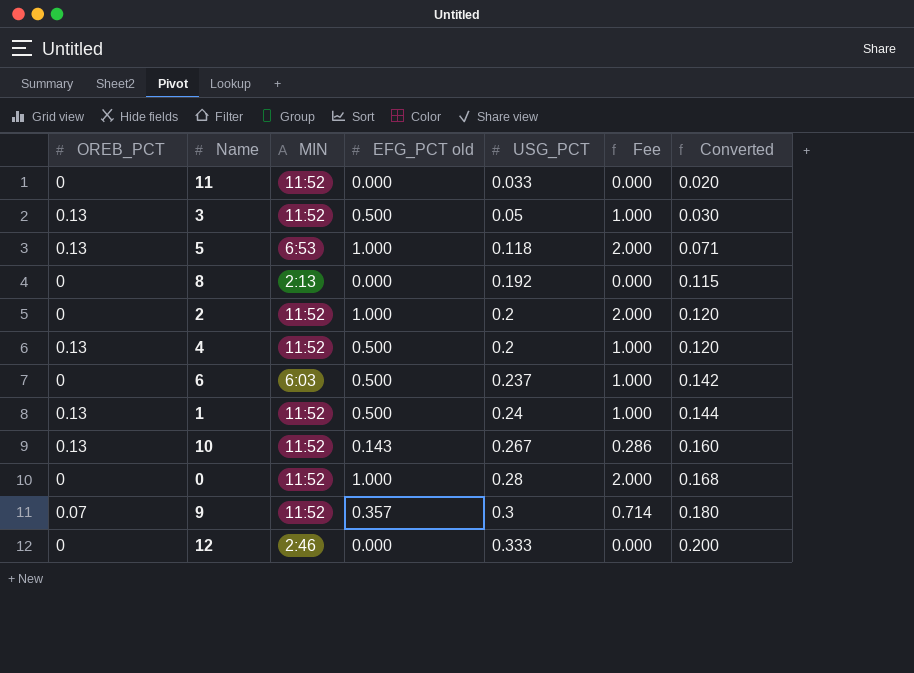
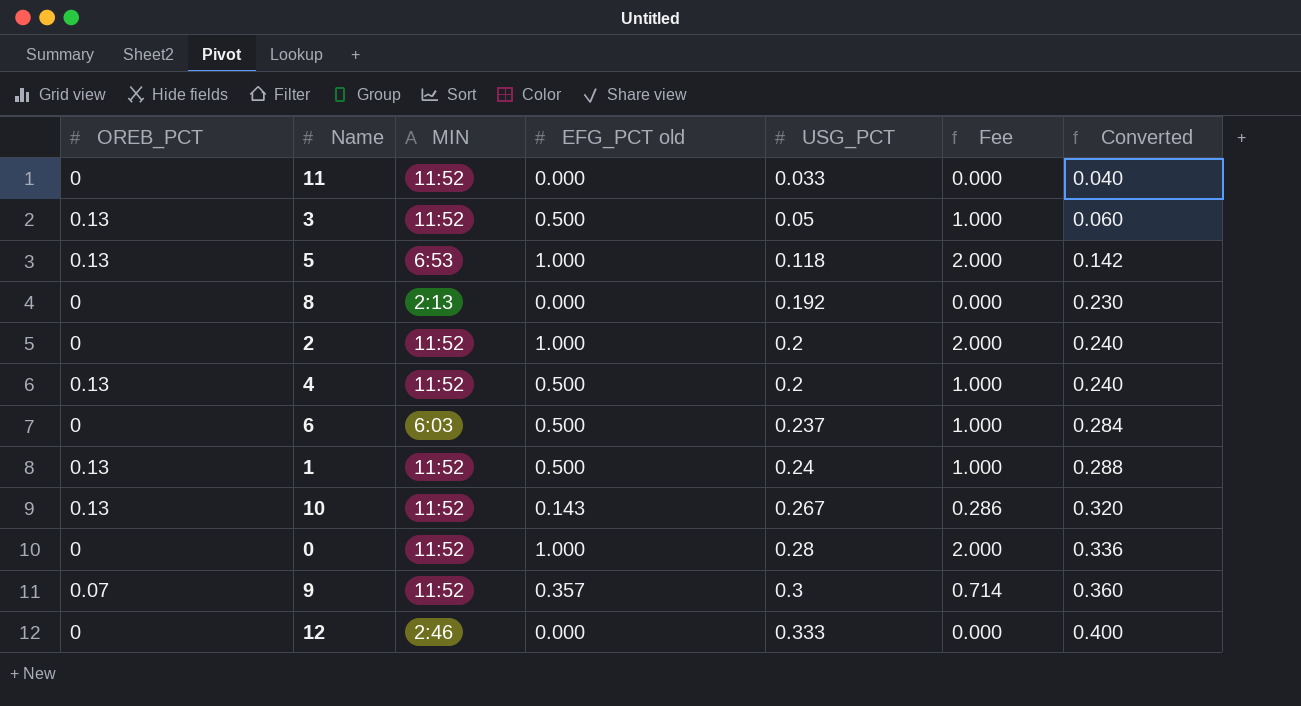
column Converted | formula: [USG_PCT] * 0.6 -> [USG_PCT] * 1.2

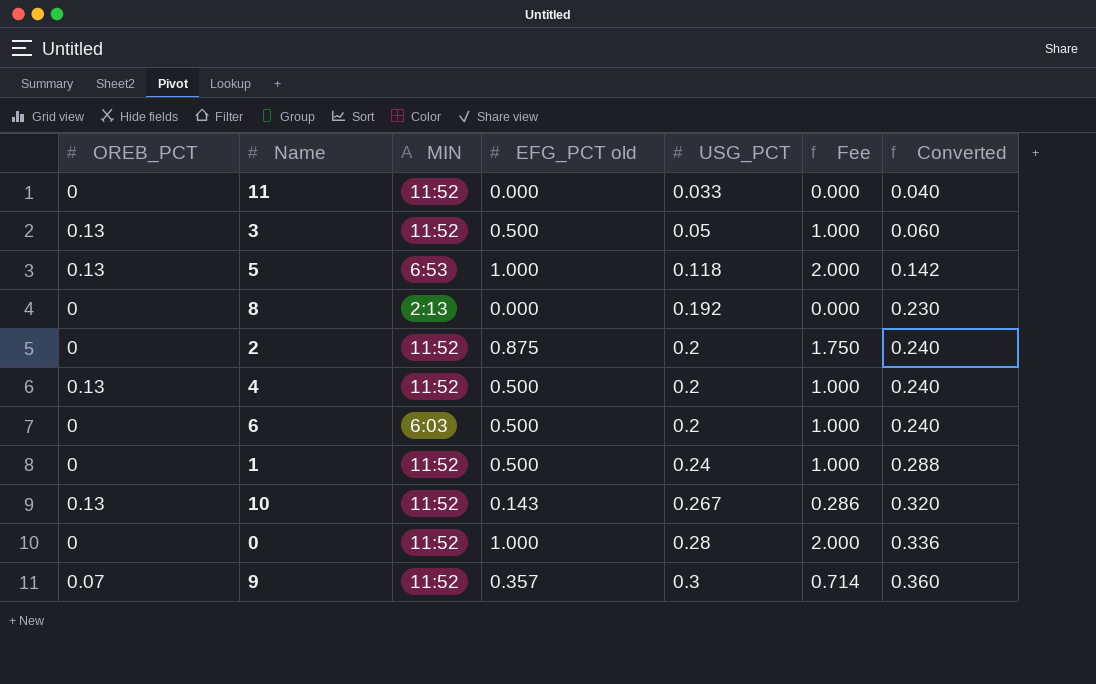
row 12: 0 | 2:46 | 0.000 | 0.333 | 0.000 | 0.400 -> none
2 | EFG_PCT old: 1.000 -> 0.875
2 | Fee: 2.000 -> 1.750
6 | USG_PCT: 0.237 -> 0.2
6 | Converted: 0.284 -> 0.240
1 | OREB_PCT: 0.13 -> 0

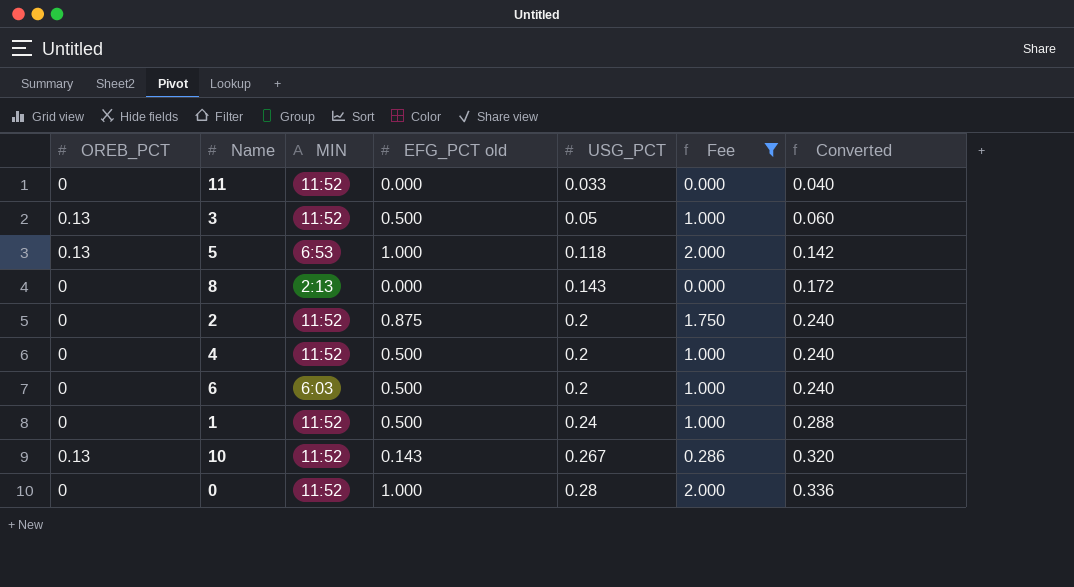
filter: none -> Fee != 0.714
8 | USG_PCT: 0.192 -> 0.143
8 | Converted: 0.230 -> 0.172
4 | OREB_PCT: 0.13 -> 0

